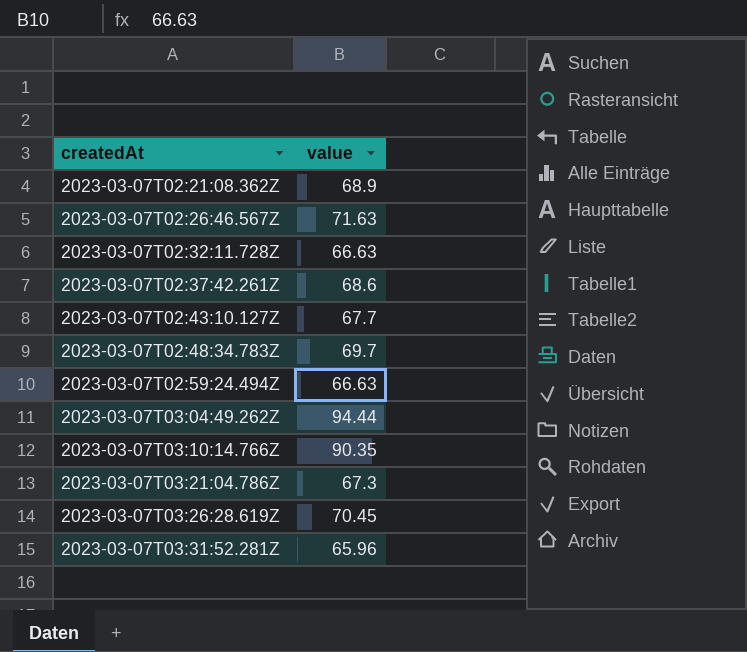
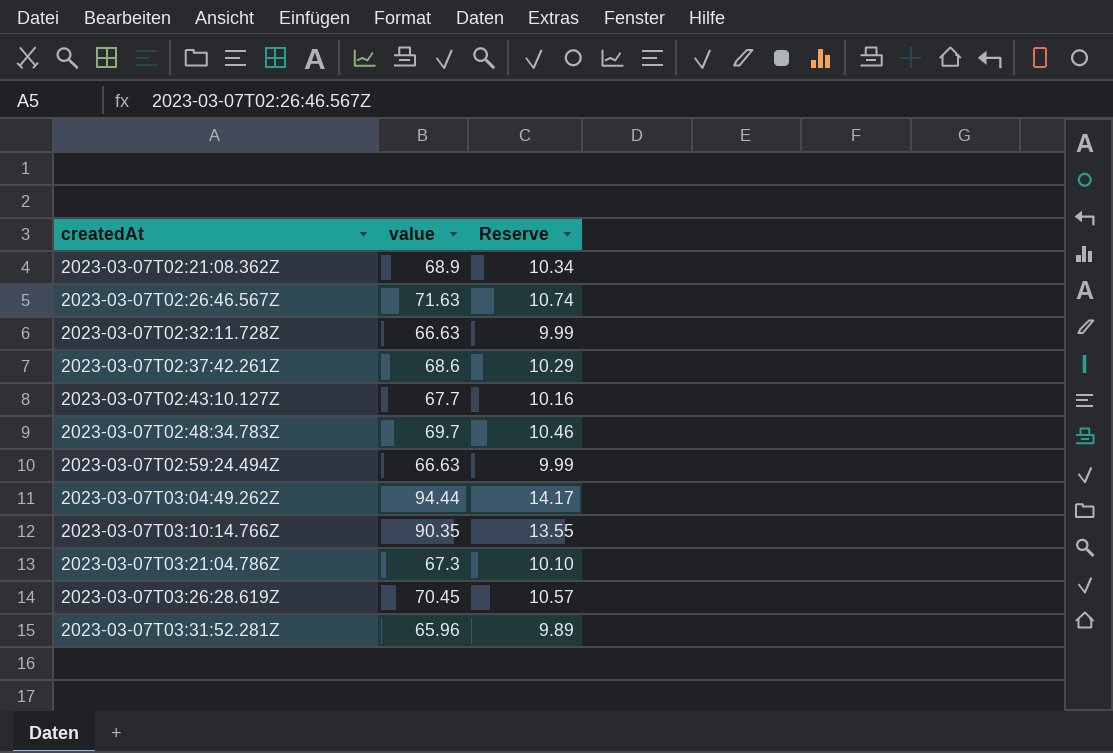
column Reserve | formula: none -> [value] * 0.15

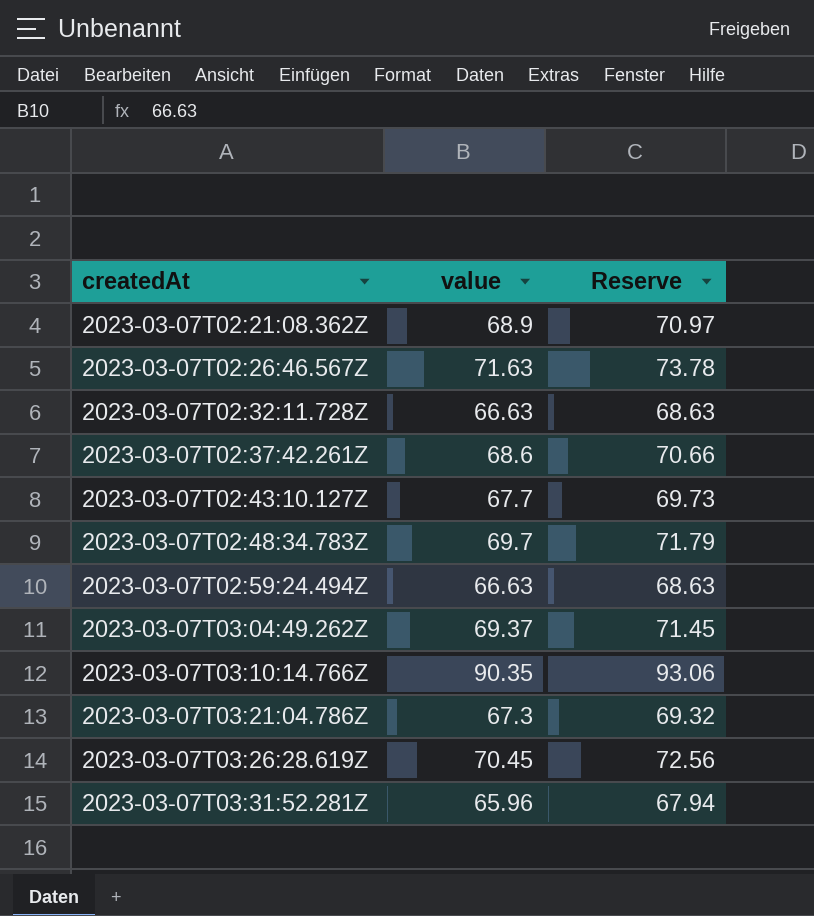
column Reserve | formula: [value] * 0.15 -> [value] * 1.03
2023-03-07T03:04:49.262Z | value: 94.44 -> 69.37

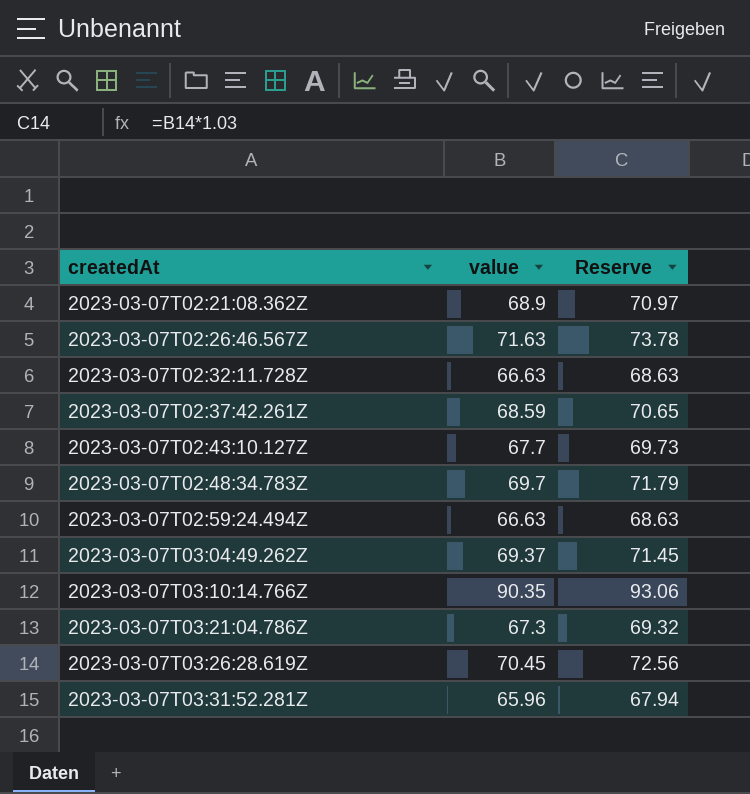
2023-03-07T02:37:42.261Z | value: 68.6 -> 68.59
2023-03-07T02:37:42.261Z | Reserve: 70.66 -> 70.65

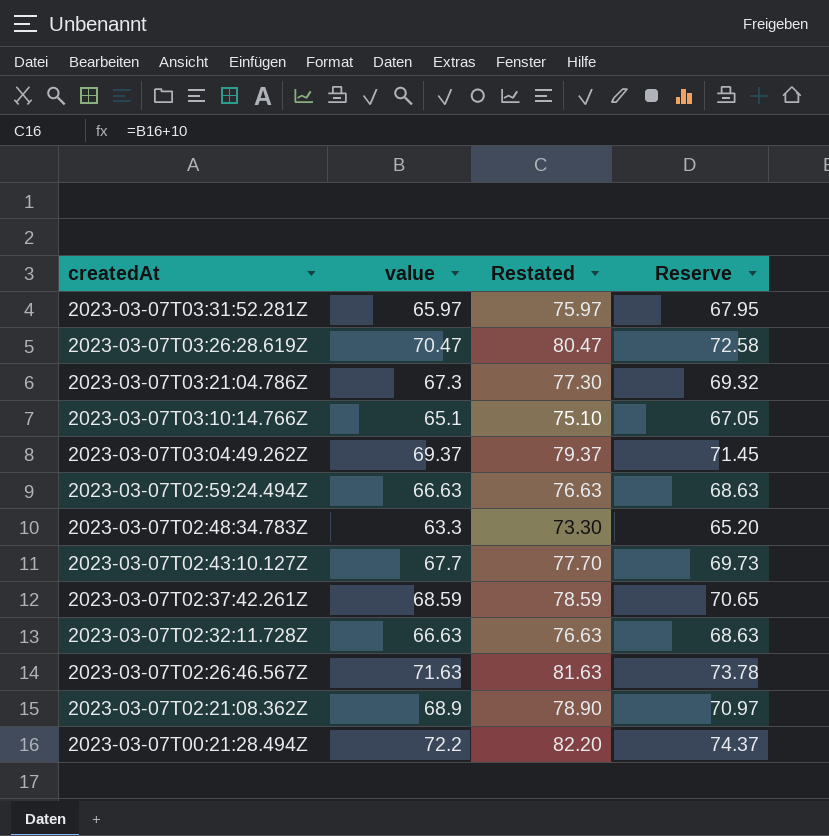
row order: createdAt ascending -> createdAt descending
column Restated | formula: none -> [value] + 10
2023-03-07T03:31:52.281Z | value: 65.96 -> 65.97
2023-03-07T03:31:52.281Z | Reserve: 67.94 -> 67.95
2023-03-07T03:26:28.619Z | value: 70.45 -> 70.47
2023-03-07T03:26:28.619Z | Reserve: 72.56 -> 72.58
2023-03-07T03:10:14.766Z | value: 90.35 -> 65.1
2023-03-07T03:10:14.766Z | Reserve: 93.06 -> 67.05
2023-03-07T02:48:34.783Z | value: 69.7 -> 63.3
2023-03-07T02:48:34.783Z | Reserve: 71.79 -> 65.20
row 2023-03-07T00:21:28.494Z: none -> 72.2 | 82.20 | 74.37

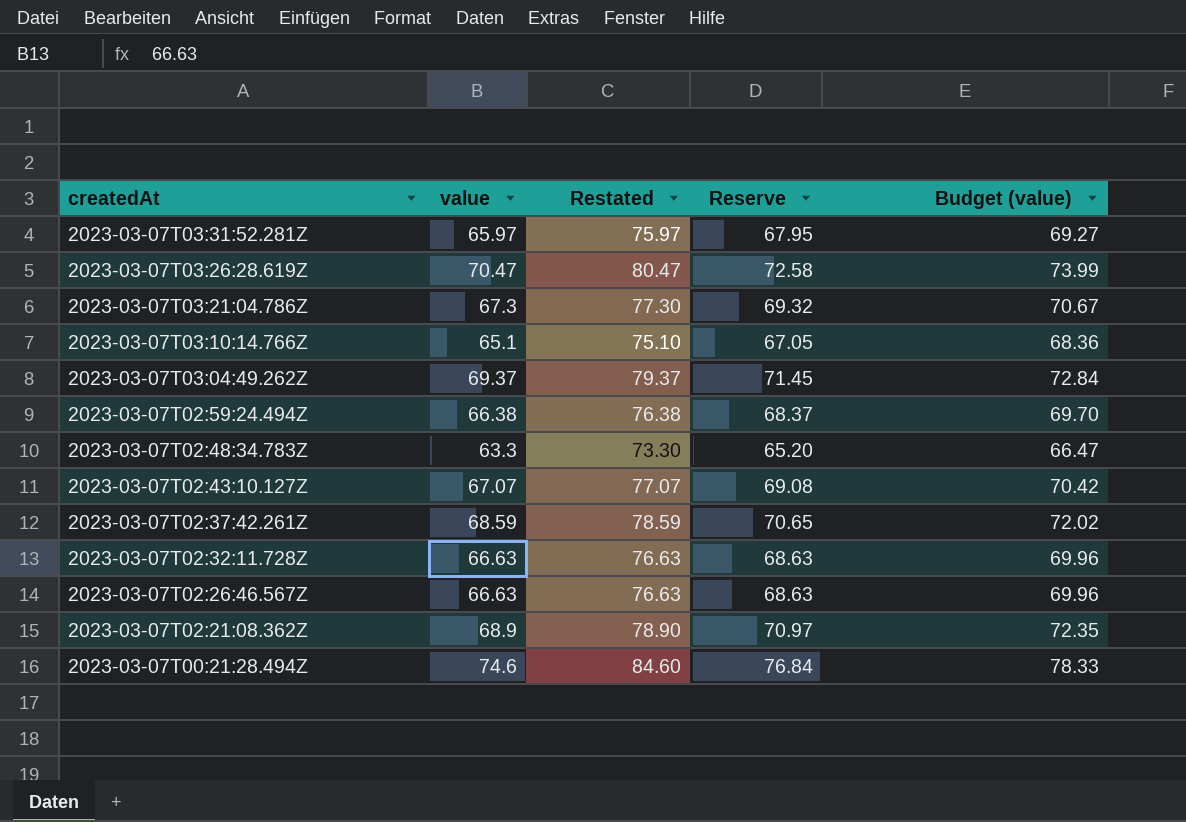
column Budget (value) | formula: none -> [value] * 1.05
2023-03-07T02:59:24.494Z | value: 66.63 -> 66.38
2023-03-07T02:59:24.494Z | Restated: 76.63 -> 76.38
2023-03-07T02:59:24.494Z | Reserve: 68.63 -> 68.37
2023-03-07T02:43:10.127Z | value: 67.7 -> 67.07
2023-03-07T02:43:10.127Z | Restated: 77.70 -> 77.07
2023-03-07T02:43:10.127Z | Reserve: 69.73 -> 69.08
2023-03-07T02:26:46.567Z | value: 71.63 -> 66.63
2023-03-07T02:26:46.567Z | Restated: 81.63 -> 76.63
2023-03-07T02:26:46.567Z | Reserve: 73.78 -> 68.63
2023-03-07T00:21:28.494Z | value: 72.2 -> 74.6
2023-03-07T00:21:28.494Z | Restated: 82.20 -> 84.60
2023-03-07T00:21:28.494Z | Reserve: 74.37 -> 76.84

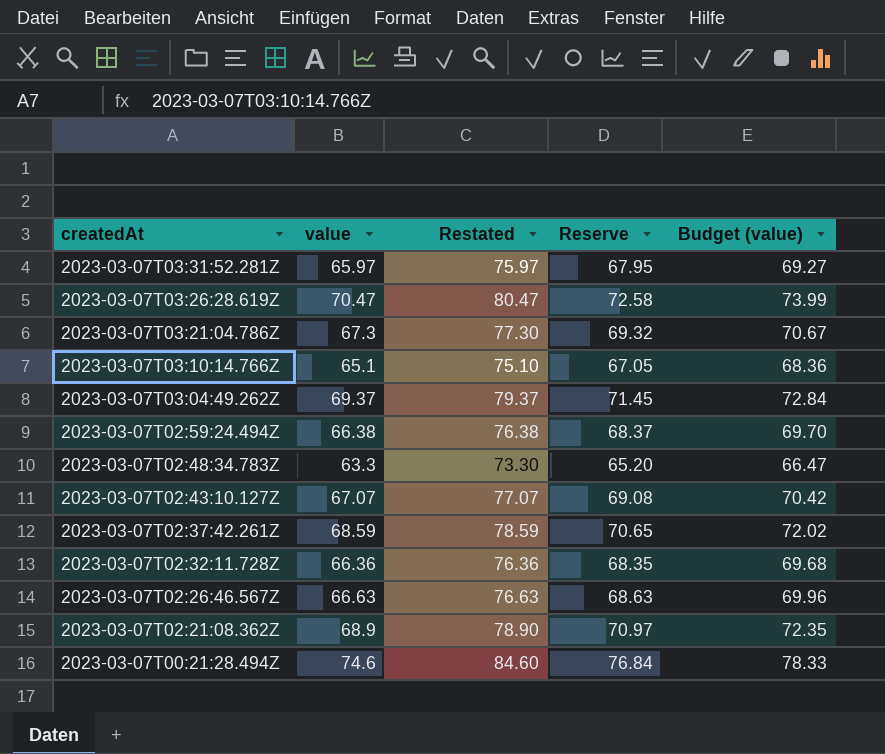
2023-03-07T02:32:11.728Z | value: 66.63 -> 66.36
2023-03-07T02:32:11.728Z | Restated: 76.63 -> 76.36
2023-03-07T02:32:11.728Z | Reserve: 68.63 -> 68.35
2023-03-07T02:32:11.728Z | Budget (value): 69.96 -> 69.68

